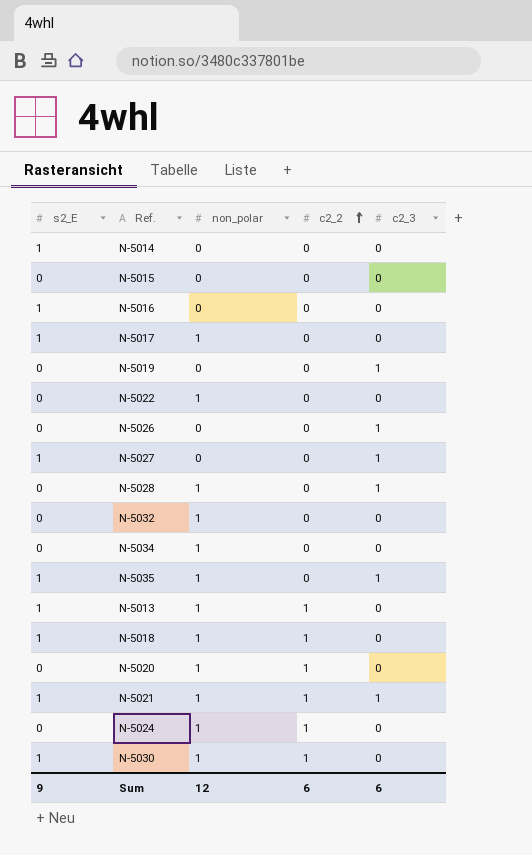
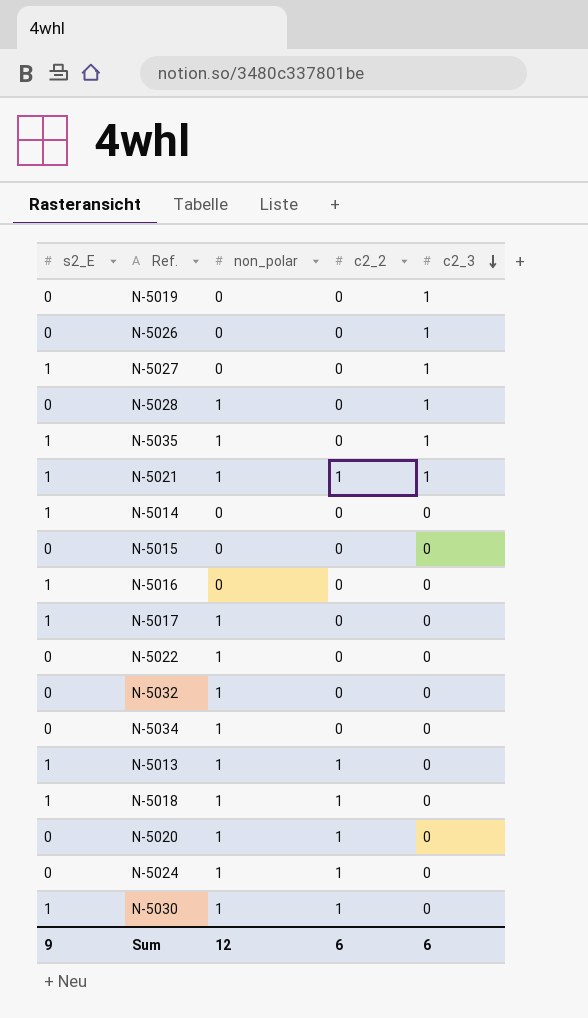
row order: c2_2 ascending -> c2_3 descending

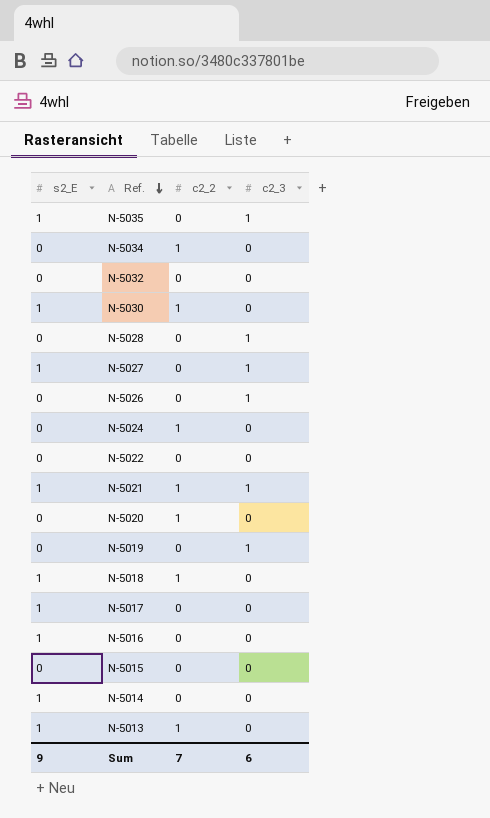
row order: c2_3 descending -> Ref. descending
column non_polar | position: 3 -> none
N-5034 | c2_2: 0 -> 1
Sum | c2_2: 6 -> 7

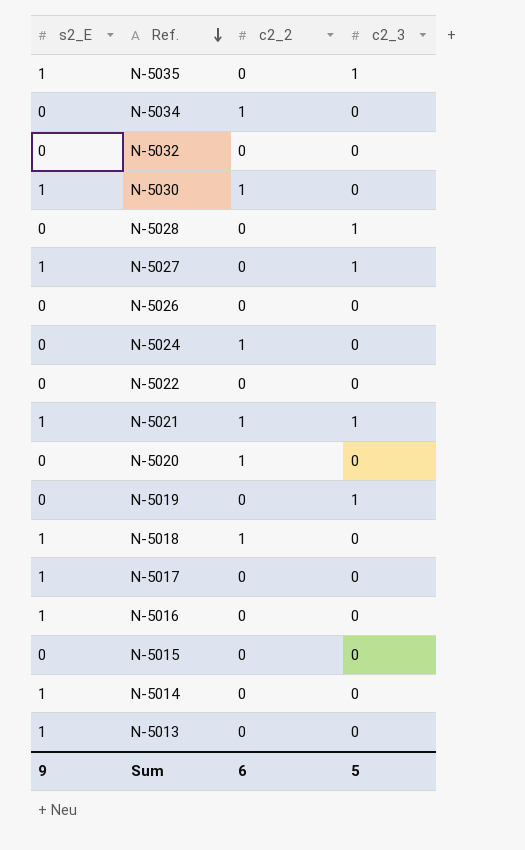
N-5026 | c2_3: 1 -> 0
N-5013 | c2_2: 1 -> 0
Sum | c2_2: 7 -> 6
Sum | c2_3: 6 -> 5

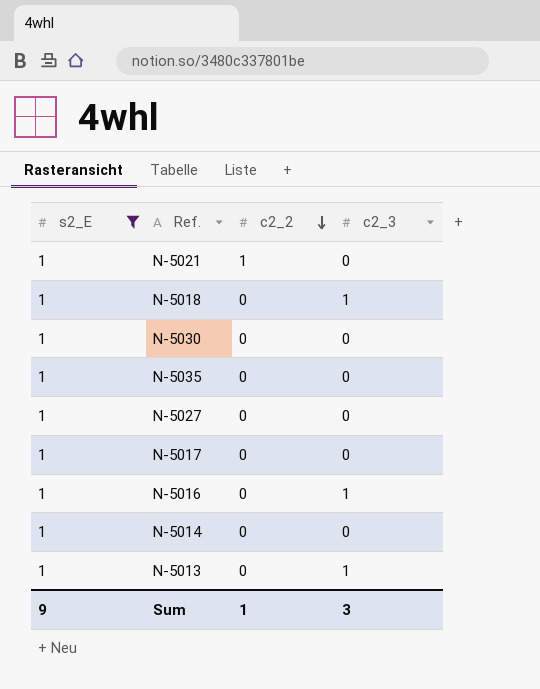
filter: none -> s2_E = 1
row order: Ref. descending -> c2_2 descending
N-5021 | c2_3: 1 -> 0
N-5018 | c2_2: 1 -> 0
N-5018 | c2_3: 0 -> 1
N-5030 | c2_2: 1 -> 0
N-5035 | c2_3: 1 -> 0
N-5027 | c2_3: 1 -> 0
N-5016 | c2_3: 0 -> 1
N-5013 | c2_3: 0 -> 1
Sum | c2_2: 6 -> 1
Sum | c2_3: 5 -> 3

